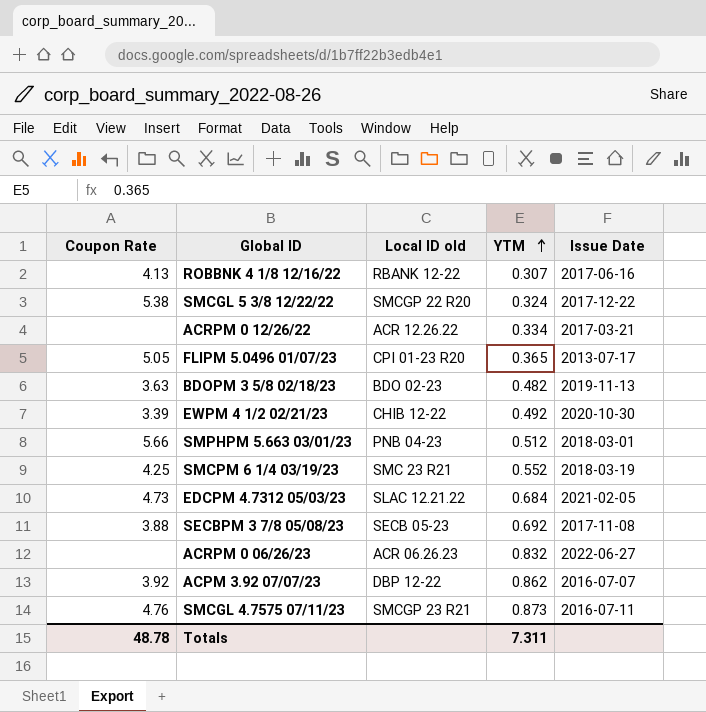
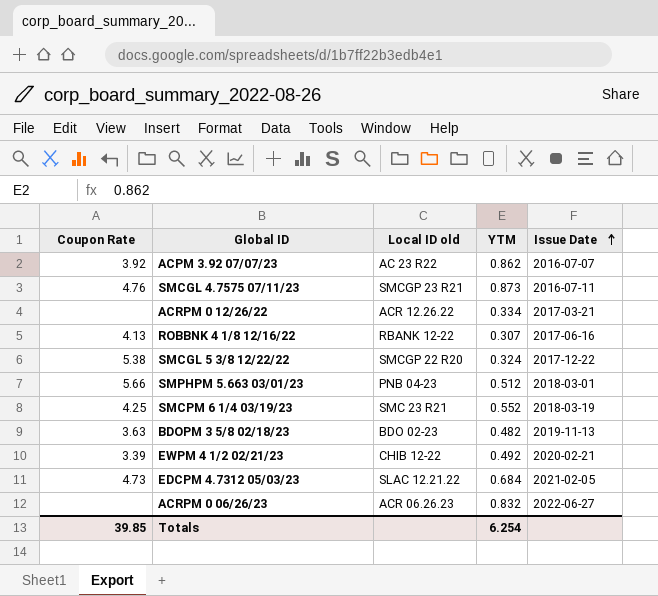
row order: YTM ascending -> Issue Date ascending
row FLIPM 5.0496 01/07/23: 5.05 | CPI 01-23 R20 | 0.365 | 2013-07-17 -> none
row SECBPM 3 7/8 05/08/23: 3.88 | SECB 05-23 | 0.692 | 2017-11-08 -> none
ACPM 3.92 07/07/23 | Local ID old: DBP 12-22 -> AC 23 R22
EWPM 4 1/2 02/21/23 | Issue Date: 2020-10-30 -> 2020-02-21
Totals | Coupon Rate: 48.78 -> 39.85
Totals | YTM: 7.311 -> 6.254

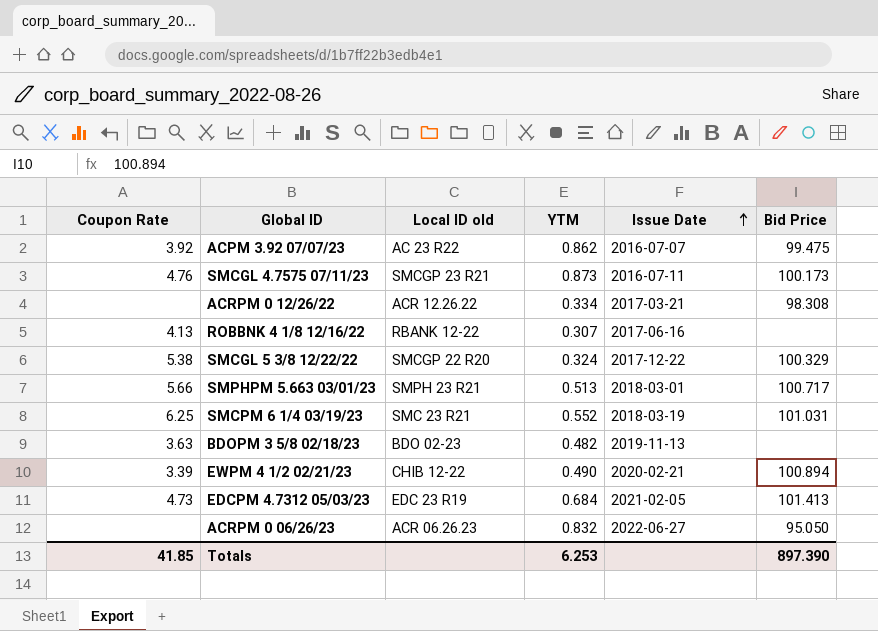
column Bid Price | position: none -> 6
SMPHPM 5.663 03/01/23 | Local ID old: PNB 04-23 -> SMPH 23 R21
SMPHPM 5.663 03/01/23 | YTM: 0.512 -> 0.513
SMCPM 6 1/4 03/19/23 | Coupon Rate: 4.25 -> 6.25
EWPM 4 1/2 02/21/23 | YTM: 0.492 -> 0.490
EDCPM 4.7312 05/03/23 | Local ID old: SLAC 12.21.22 -> EDC 23 R19
Totals | Coupon Rate: 39.85 -> 41.85
Totals | YTM: 6.254 -> 6.253

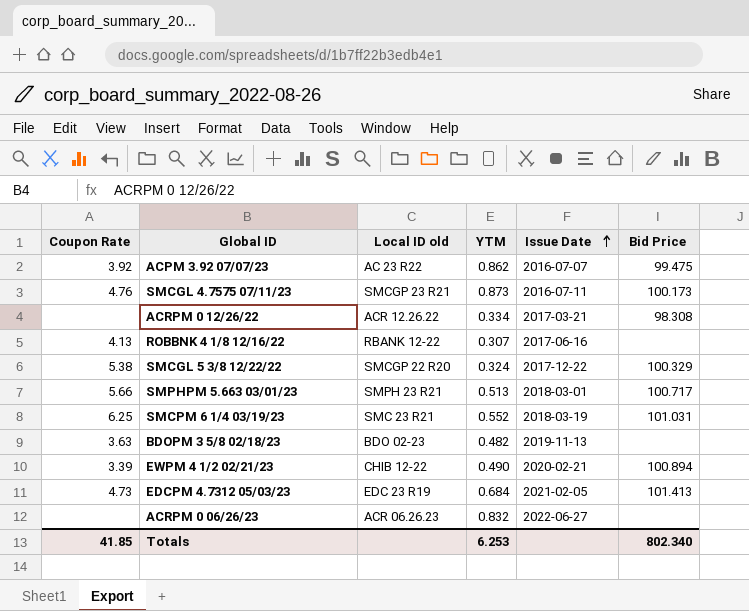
ACRPM 0 06/26/23 | Bid Price: 95.050 -> none
Totals | Bid Price: 897.390 -> 802.340

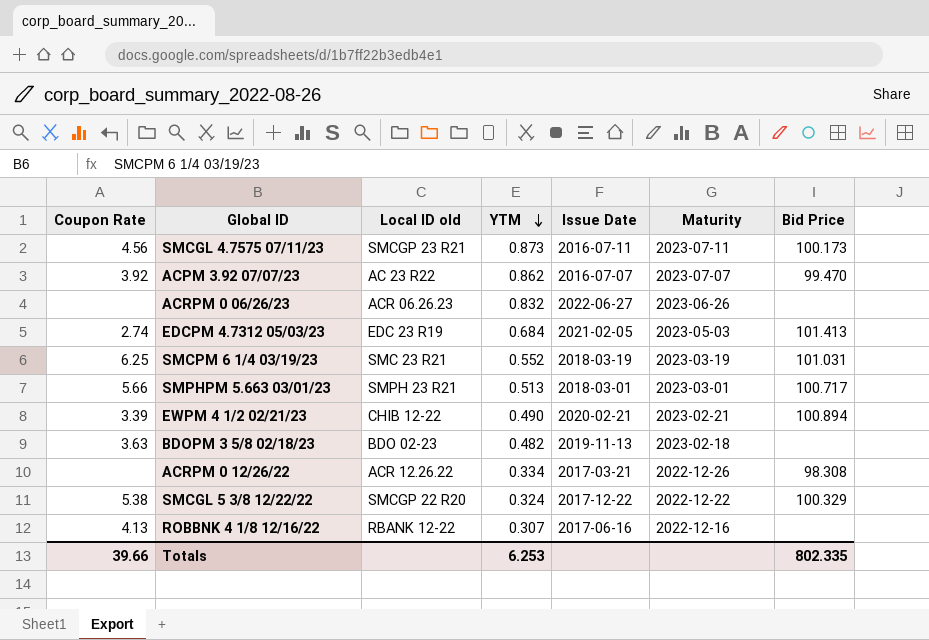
row order: Issue Date ascending -> YTM descending
column Maturity | position: none -> 6
SMCGL 4.7575 07/11/23 | Coupon Rate: 4.76 -> 4.56
ACPM 3.92 07/07/23 | Bid Price: 99.475 -> 99.470
EDCPM 4.7312 05/03/23 | Coupon Rate: 4.73 -> 2.74
Totals | Coupon Rate: 41.85 -> 39.66
Totals | Bid Price: 802.340 -> 802.335

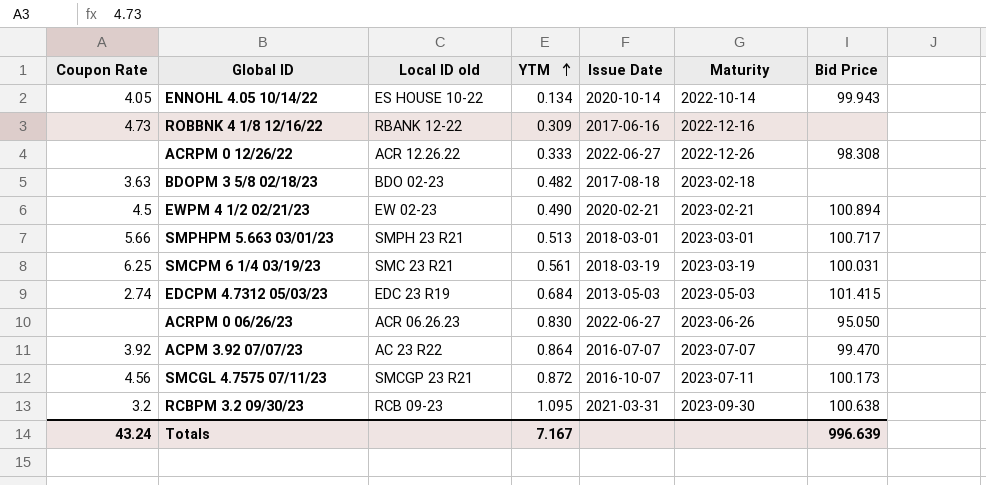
row order: YTM descending -> YTM ascending
row SMCGL 5 3/8 12/22/22: 5.38 | SMCGP 22 R20 | 0.324 | 2017-12-22 | 2022-12-22 | 100.329 -> none
row ENNOHL 4.05 10/14/22: none -> 4.05 | ES HOUSE 10-22 | 0.134 | 2020-10-14 | 2022-10-14 | 99.943
ROBBNK 4 1/8 12/16/22 | Coupon Rate: 4.13 -> 4.73
ROBBNK 4 1/8 12/16/22 | YTM: 0.307 -> 0.309
ACRPM 0 12/26/22 | YTM: 0.334 -> 0.333
ACRPM 0 12/26/22 | Issue Date: 2017-03-21 -> 2022-06-27
BDOPM 3 5/8 02/18/23 | Issue Date: 2019-11-13 -> 2017-08-18
EWPM 4 1/2 02/21/23 | Coupon Rate: 3.39 -> 4.5
EWPM 4 1/2 02/21/23 | Local ID old: CHIB 12-22 -> EW 02-23
SMCPM 6 1/4 03/19/23 | YTM: 0.552 -> 0.561
SMCPM 6 1/4 03/19/23 | Bid Price: 101.031 -> 100.031
EDCPM 4.7312 05/03/23 | Issue Date: 2021-02-05 -> 2013-05-03
EDCPM 4.7312 05/03/23 | Bid Price: 101.413 -> 101.415
ACRPM 0 06/26/23 | YTM: 0.832 -> 0.830
ACRPM 0 06/26/23 | Bid Price: none -> 95.050
ACPM 3.92 07/07/23 | YTM: 0.862 -> 0.864
SMCGL 4.7575 07/11/23 | YTM: 0.873 -> 0.872
SMCGL 4.7575 07/11/23 | Issue Date: 2016-07-11 -> 2016-10-07
row RCBPM 3.2 09/30/23: none -> 3.2 | RCB 09-23 | 1.095 | 2021-03-31 | 2023-09-30 | 100.638
Totals | Coupon Rate: 39.66 -> 43.24
Totals | YTM: 6.253 -> 7.167
Totals | Bid Price: 802.335 -> 996.639

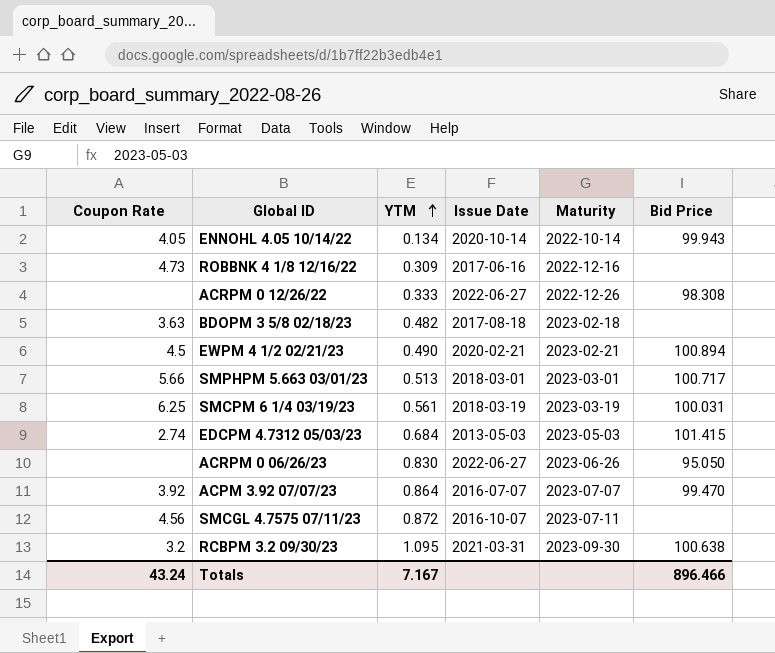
column Local ID old | position: 3 -> none
SMCGL 4.7575 07/11/23 | Bid Price: 100.173 -> none
Totals | Bid Price: 996.639 -> 896.466

